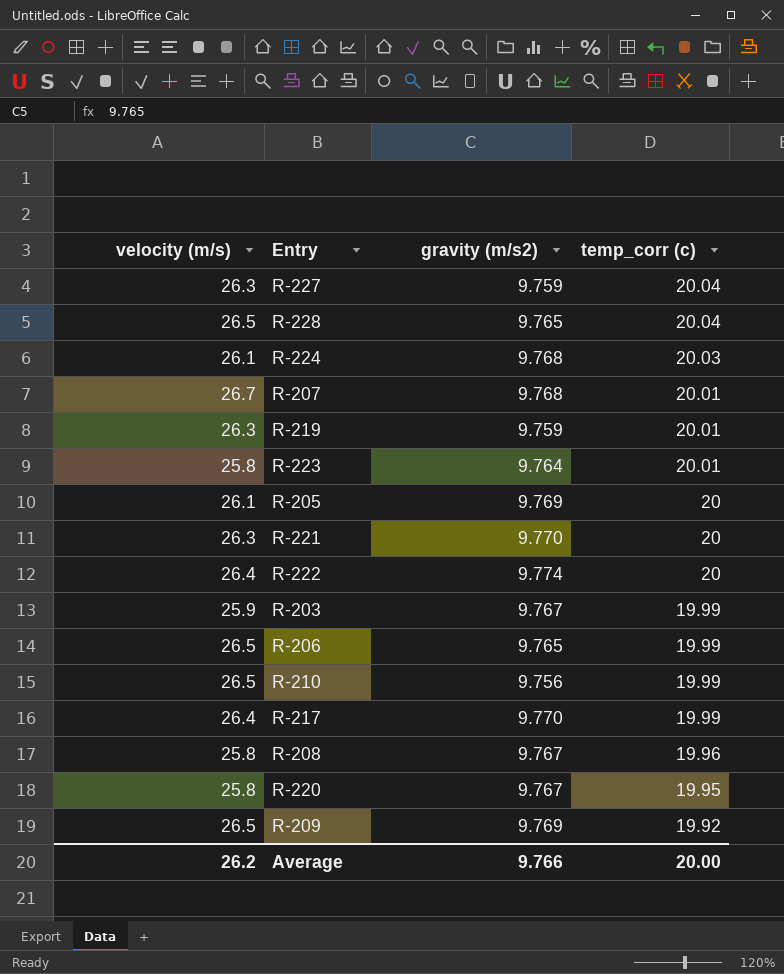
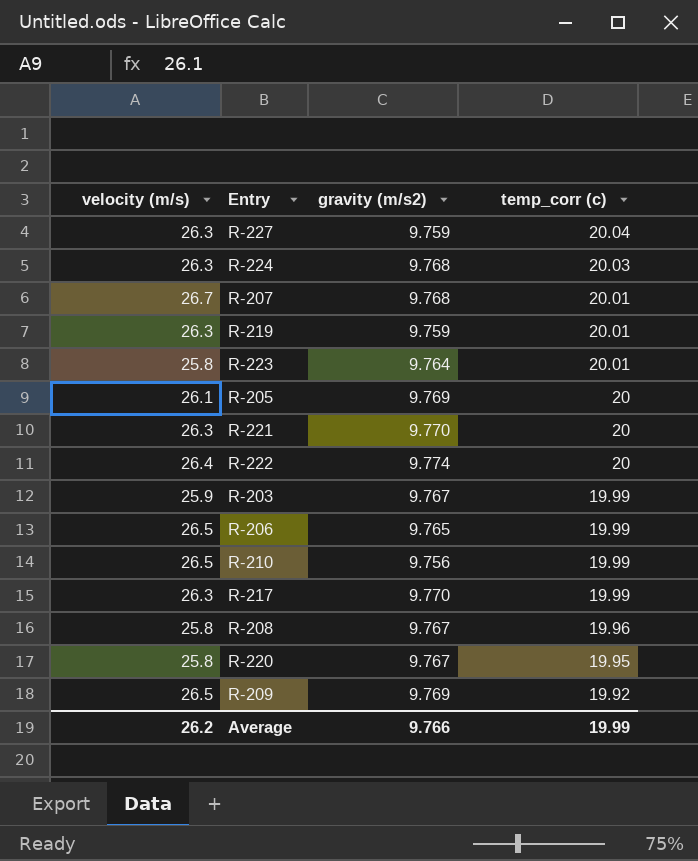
row R-228: 26.5 | 9.765 | 20.04 -> none
R-224 | velocity (m/s): 26.1 -> 26.3
R-217 | velocity (m/s): 26.4 -> 26.3
Average | temp_corr (c): 20.00 -> 19.99

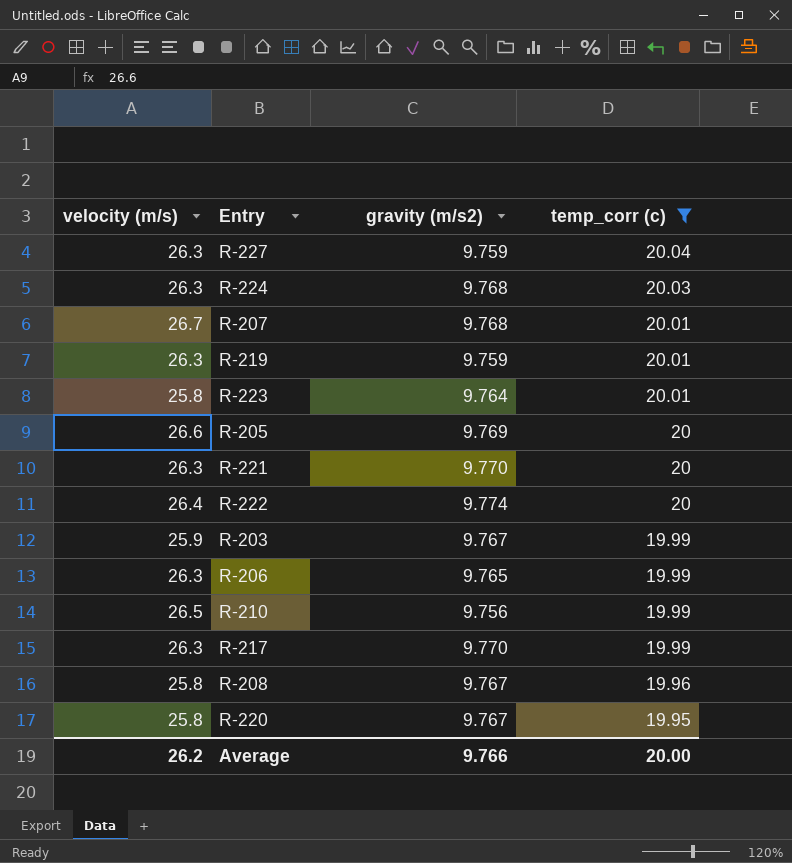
filter: none -> temp_corr (c) != 19.92
R-205 | velocity (m/s): 26.1 -> 26.6
R-206 | velocity (m/s): 26.5 -> 26.3
Average | temp_corr (c): 19.99 -> 20.00

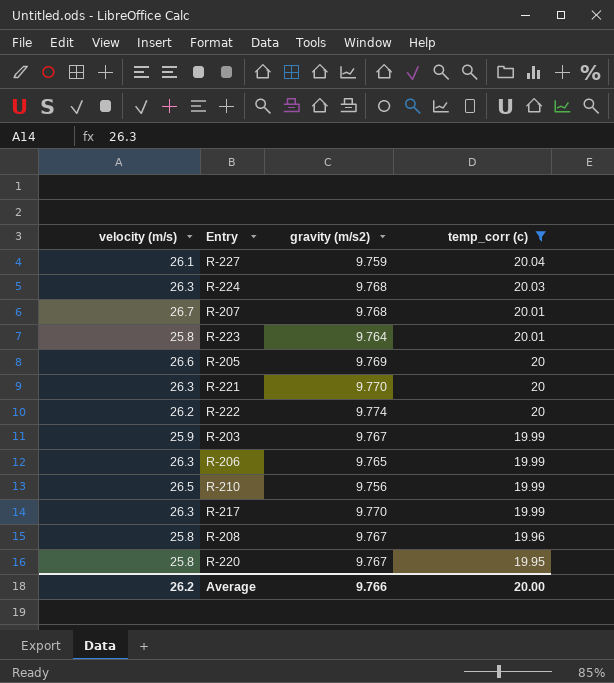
row R-219: 26.3 | 9.759 | 20.01 -> none
R-227 | velocity (m/s): 26.3 -> 26.1
R-222 | velocity (m/s): 26.4 -> 26.2

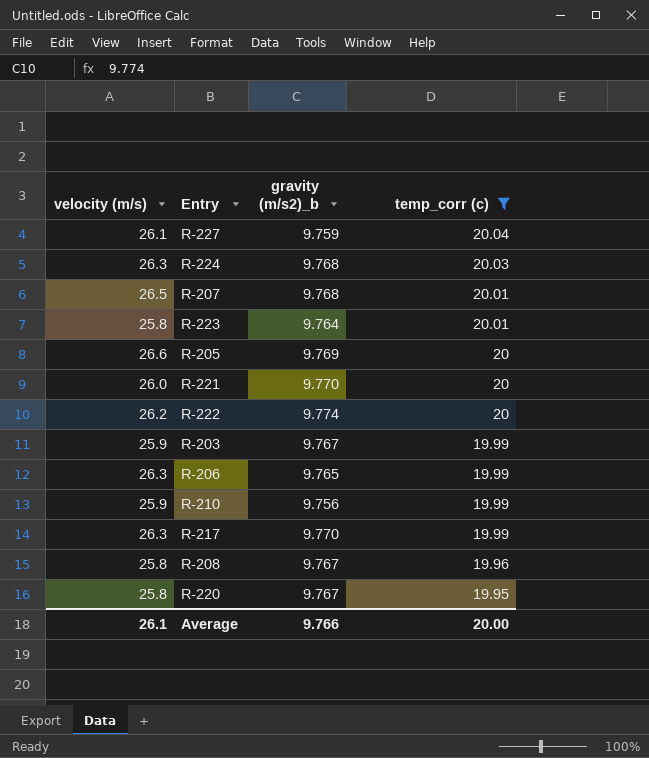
column name: gravity (m/s2) -> gravity (m/s2)_b
R-207 | velocity (m/s): 26.7 -> 26.5
R-221 | velocity (m/s): 26.3 -> 26.0
R-210 | velocity (m/s): 26.5 -> 25.9
Average | velocity (m/s): 26.2 -> 26.1

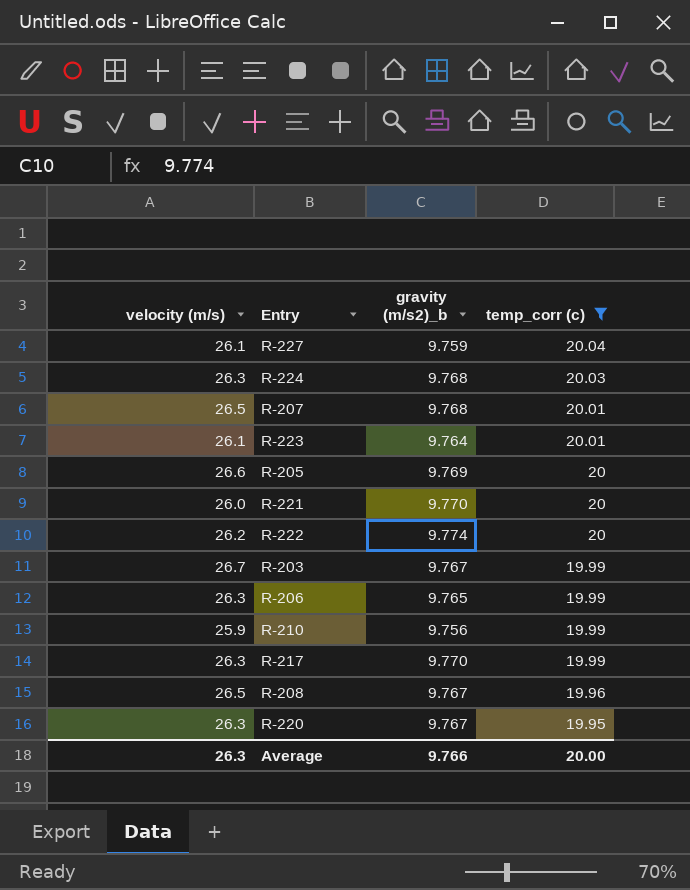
R-223 | velocity (m/s): 25.8 -> 26.1
R-203 | velocity (m/s): 25.9 -> 26.7
R-208 | velocity (m/s): 25.8 -> 26.5
R-220 | velocity (m/s): 25.8 -> 26.3
Average | velocity (m/s): 26.1 -> 26.3

